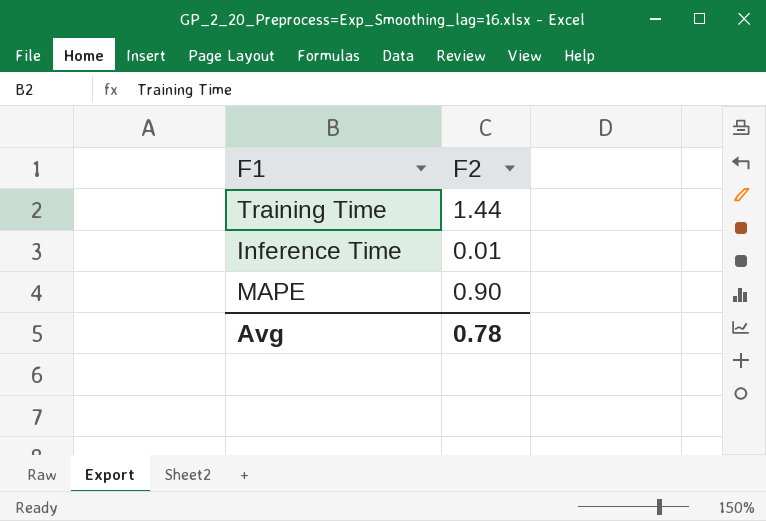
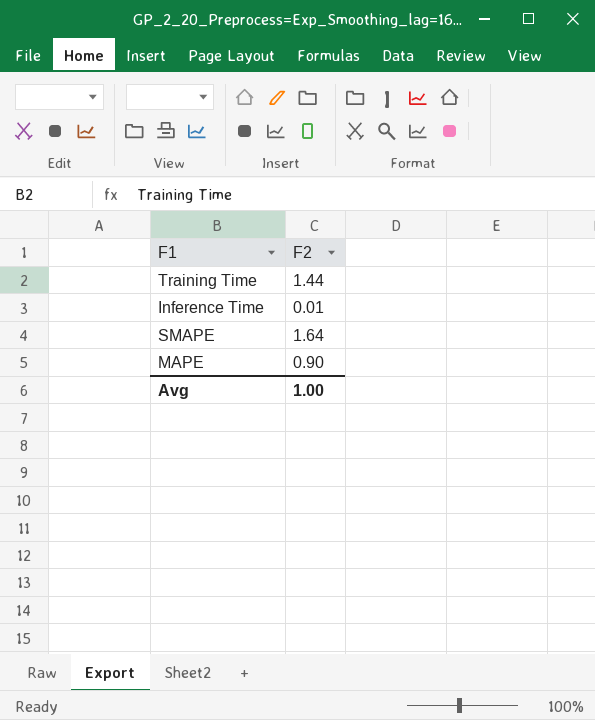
row SMAPE: none -> 1.64
Avg | F2: 0.78 -> 1.00

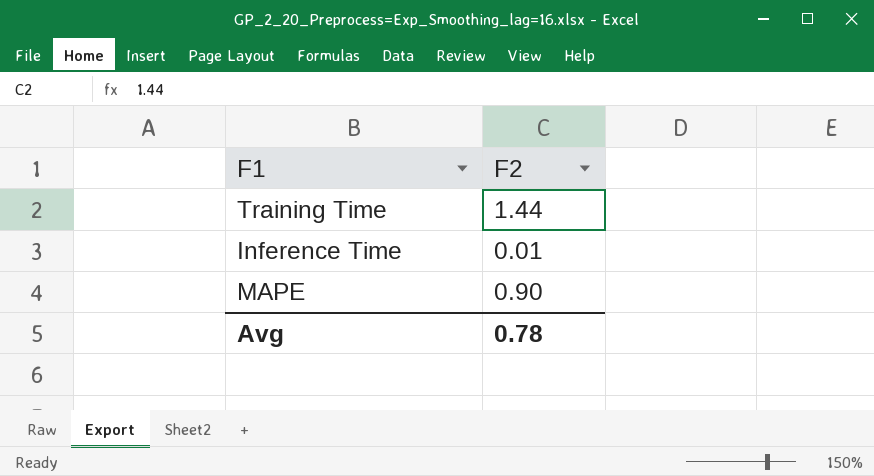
row SMAPE: 1.64 -> none
Avg | F2: 1.00 -> 0.78

